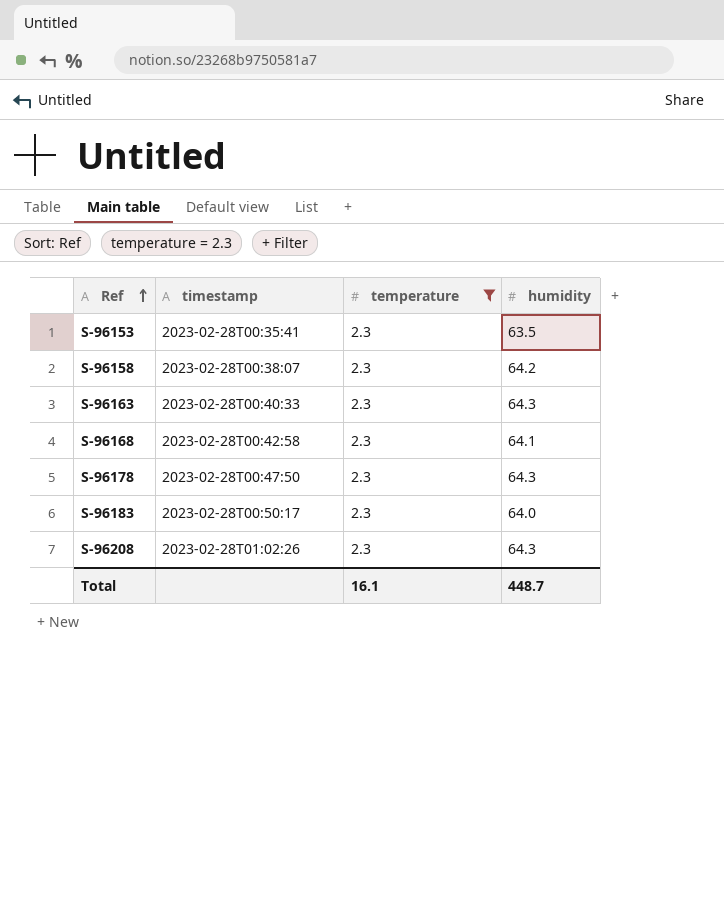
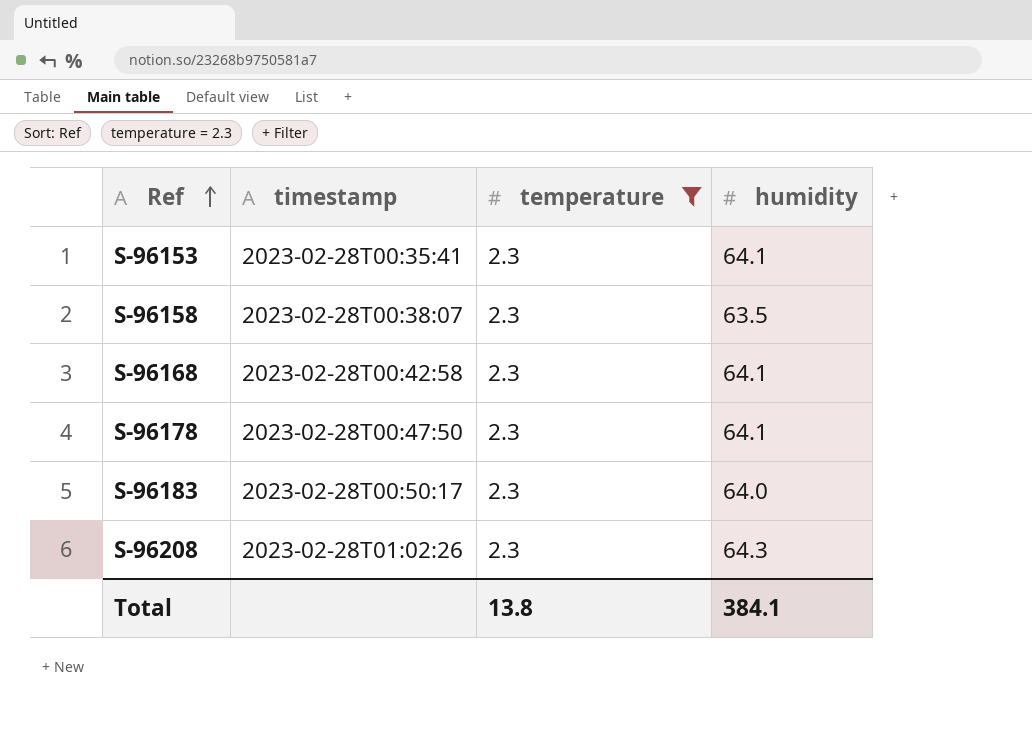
row S-96163: 2023-02-28T00:40:33 | 2.3 | 64.3 -> none
S-96153 | humidity: 63.5 -> 64.1
S-96158 | humidity: 64.2 -> 63.5
S-96178 | humidity: 64.3 -> 64.1
Total | temperature: 16.1 -> 13.8
Total | humidity: 448.7 -> 384.1

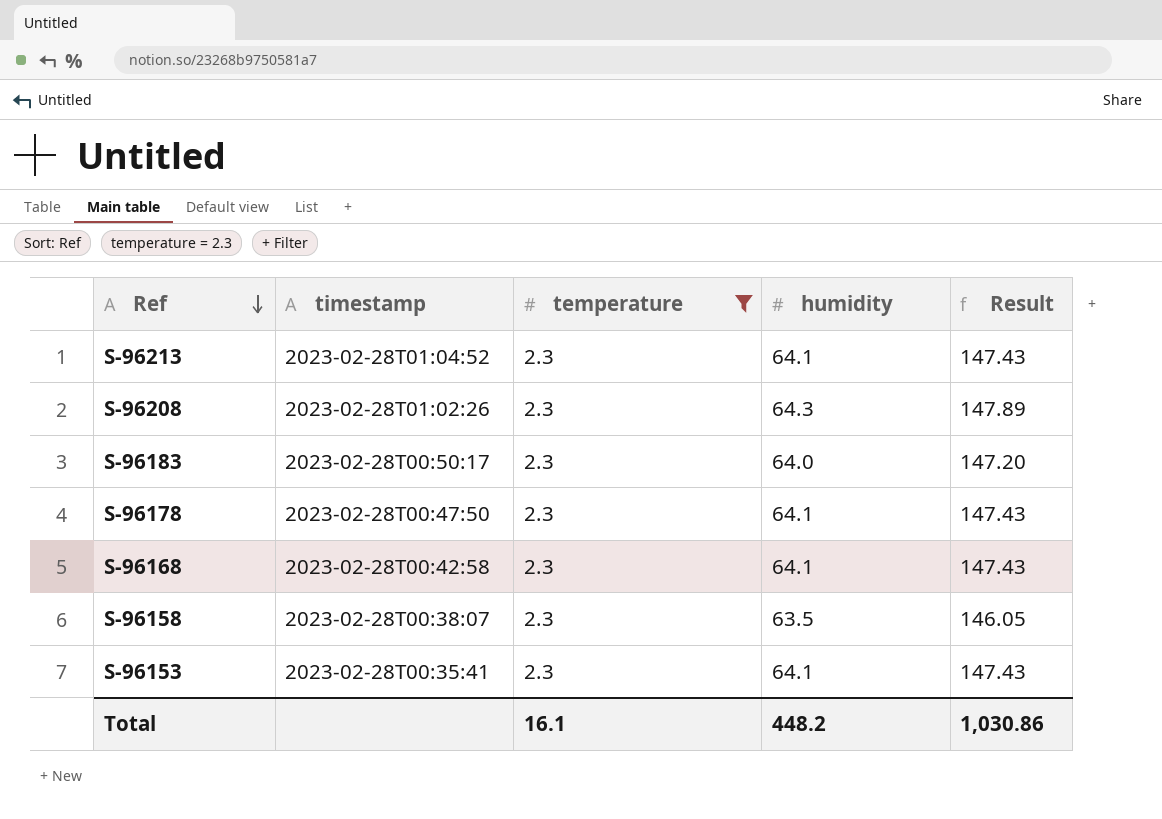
row order: Ref ascending -> Ref descending
column Result | formula: none -> [temperature] * [humidity]
row S-96213: none -> 2023-02-28T01:04:52 | 2.3 | 64.1 | 147.43
Total | temperature: 13.8 -> 16.1
Total | humidity: 384.1 -> 448.2

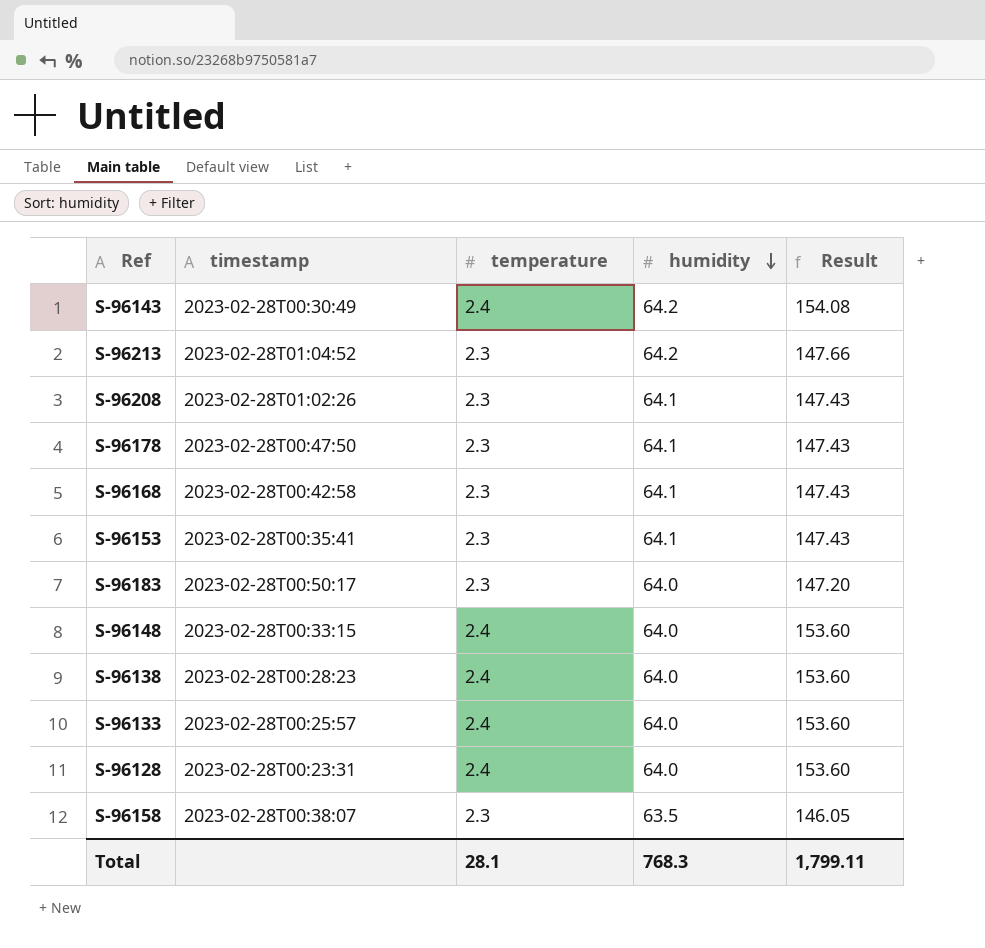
filter: temperature = 2.3 -> none
row order: Ref descending -> humidity descending
S-96213 | humidity: 64.1 -> 64.2
S-96213 | Result: 147.43 -> 147.66
S-96208 | humidity: 64.3 -> 64.1
S-96208 | Result: 147.89 -> 147.43
Total | temperature: 16.1 -> 28.1
Total | humidity: 448.2 -> 768.3
Total | Result: 1,030.86 -> 1,799.11

